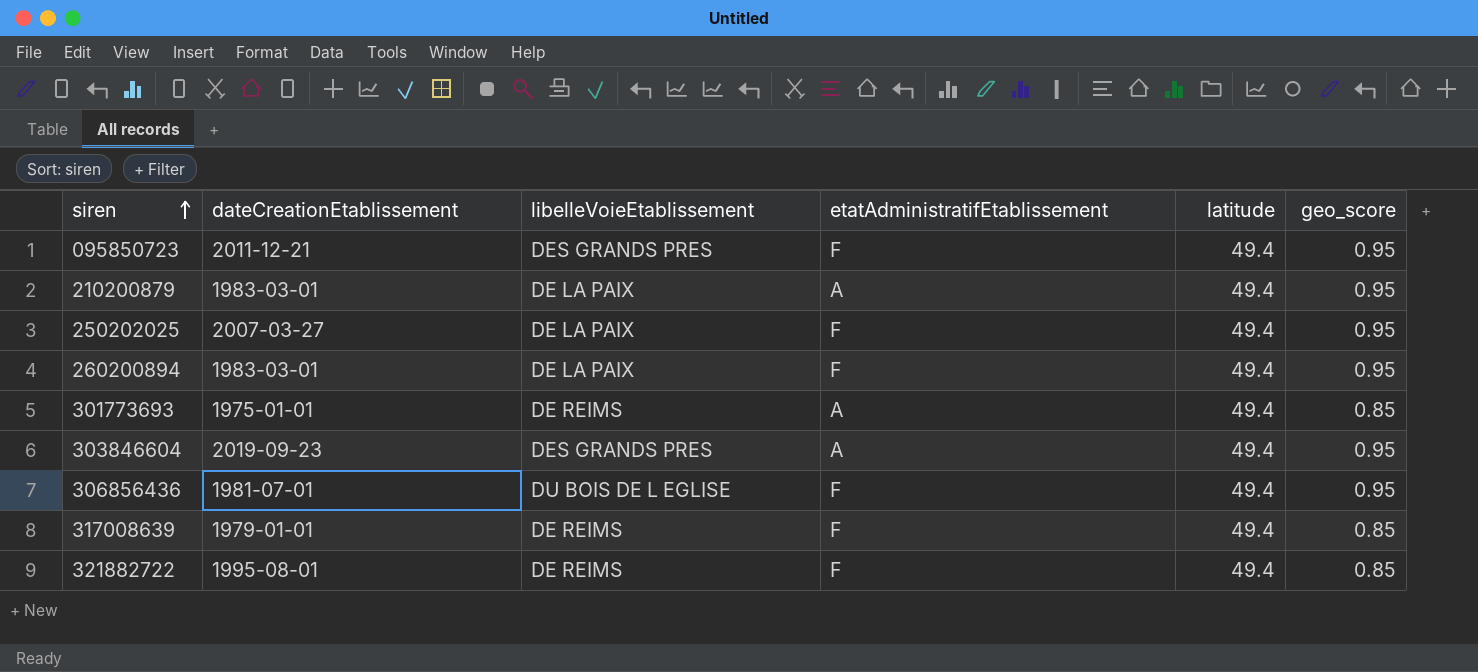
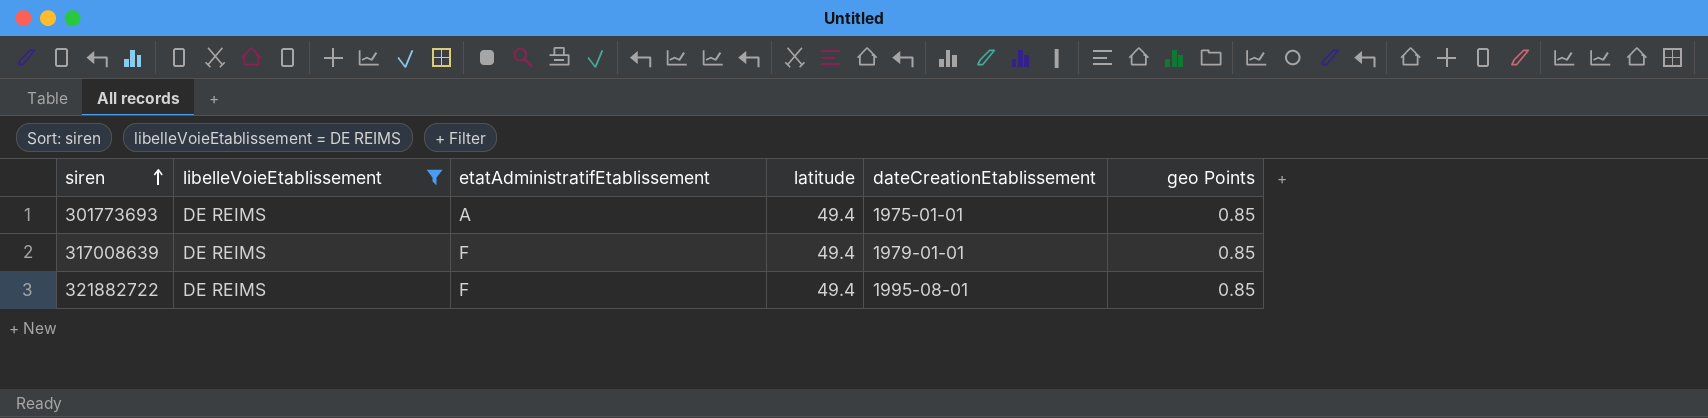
filter: none -> libelleVoieEtablissement = DE REIMS
column dateCreationEtablissement | position: 2 -> 5
column name: geo_score -> geo Points

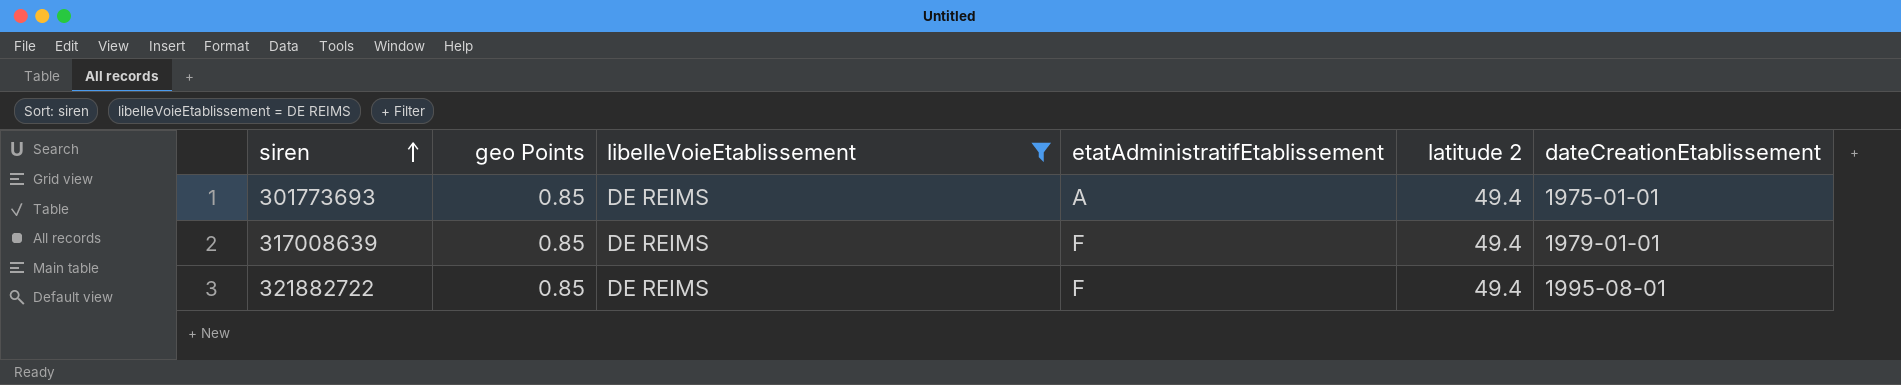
column geo Points | position: 6 -> 2
column name: latitude -> latitude 2

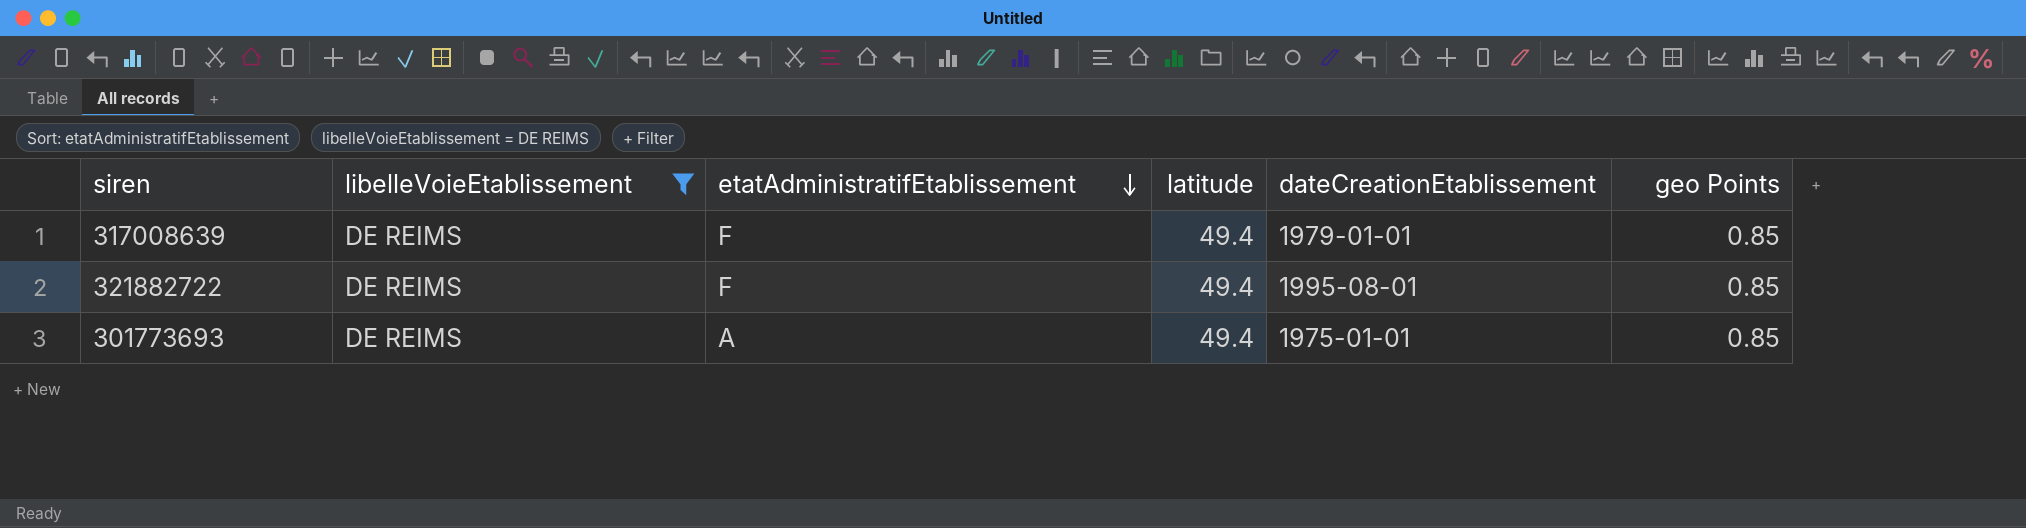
row order: siren ascending -> etatAdministratifEtablissement descending
column name: latitude 2 -> latitude
column geo Points | position: 2 -> 6

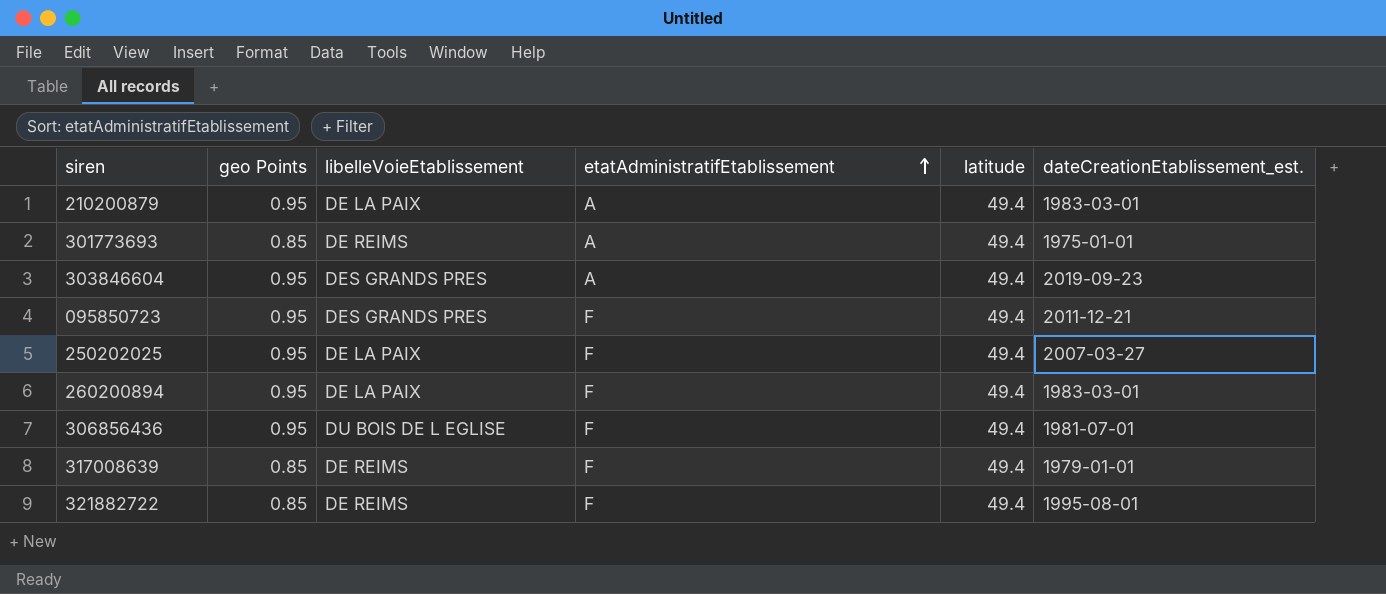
filter: libelleVoieEtablissement = DE REIMS -> none
row order: etatAdministratifEtablissement descending -> etatAdministratifEtablissement ascending
column geo Points | position: 6 -> 2
column name: dateCreationEtablissement -> dateCreationEtablissement_est.

